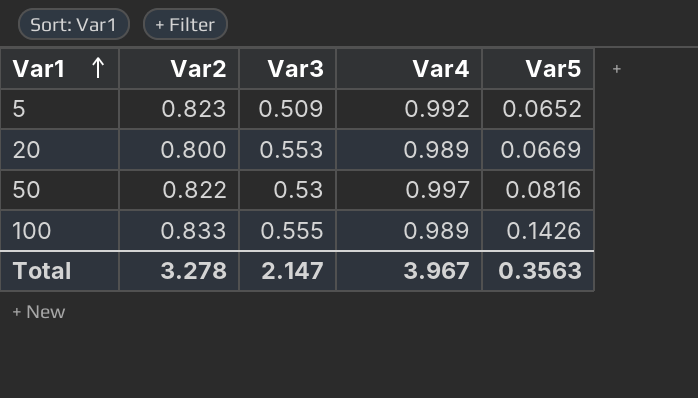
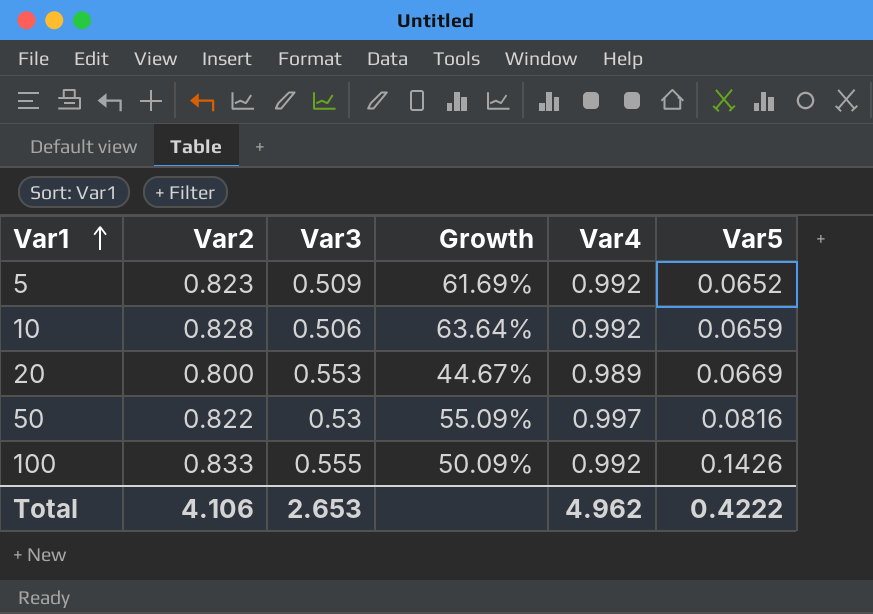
column Growth | formula: none -> ([Var2] - [Var3]) / [Var3]
row 10: none -> 0.828 | 0.506 | 63.64% | 0.992 | 0.0659
100 | Var4: 0.989 -> 0.992
Total | Var2: 3.278 -> 4.106
Total | Var3: 2.147 -> 2.653
Total | Var4: 3.967 -> 4.962
Total | Var5: 0.3563 -> 0.4222

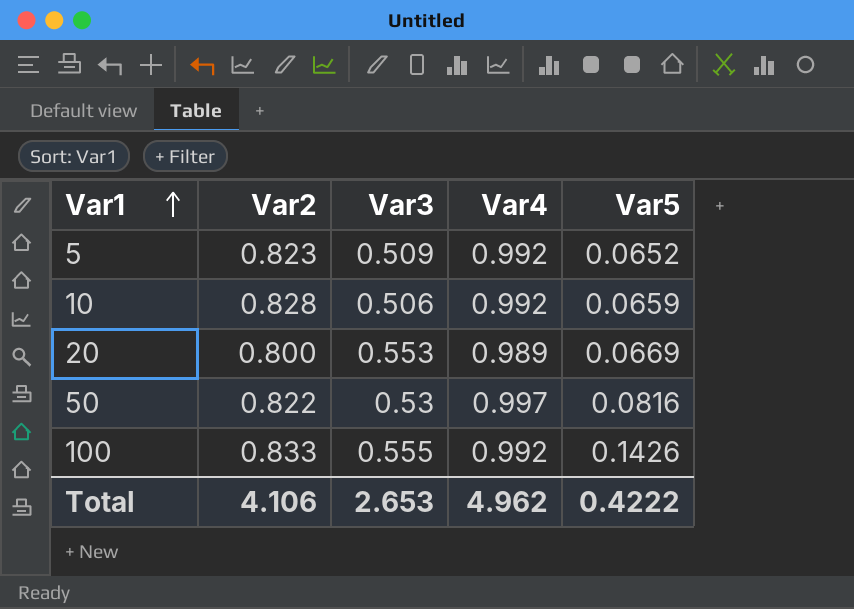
column Growth | formula: ([Var2] - [Var3]) / [Var3] -> none

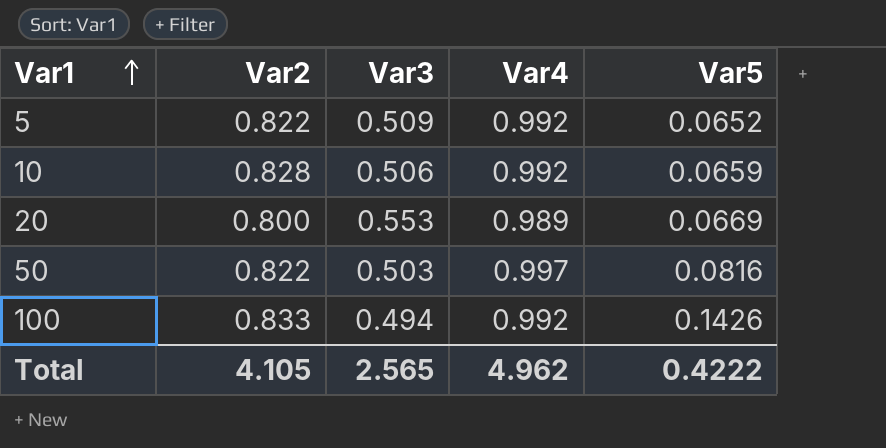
5 | Var2: 0.823 -> 0.822
50 | Var3: 0.53 -> 0.503
100 | Var3: 0.555 -> 0.494
Total | Var2: 4.106 -> 4.105
Total | Var3: 2.653 -> 2.565

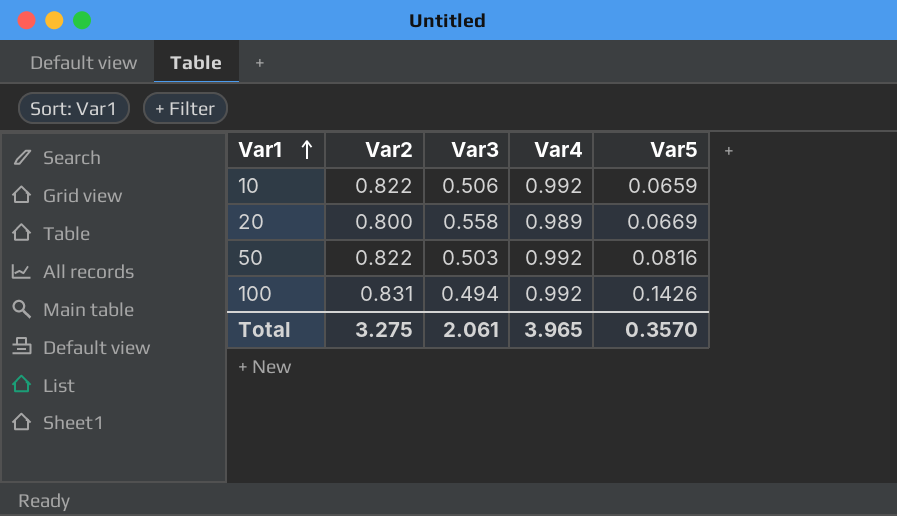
row 5: 0.822 | 0.509 | 0.992 | 0.0652 -> none
10 | Var2: 0.828 -> 0.822
20 | Var3: 0.553 -> 0.558
50 | Var4: 0.997 -> 0.992
100 | Var2: 0.833 -> 0.831
Total | Var2: 4.105 -> 3.275
Total | Var3: 2.565 -> 2.061
Total | Var4: 4.962 -> 3.965
Total | Var5: 0.4222 -> 0.3570

